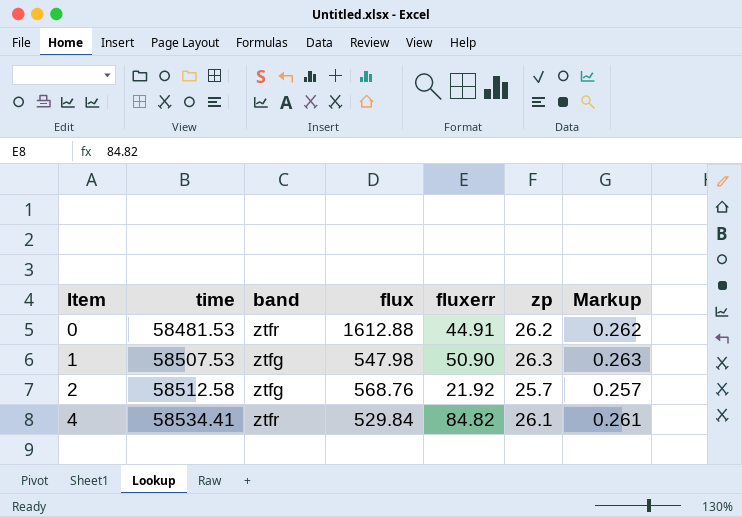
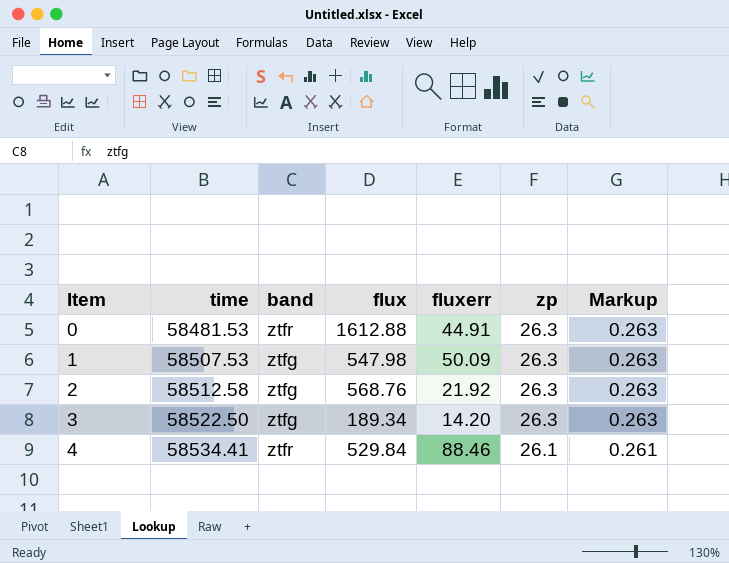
0 | zp: 26.2 -> 26.3
0 | Markup: 0.262 -> 0.263
1 | fluxerr: 50.90 -> 50.09
2 | zp: 25.7 -> 26.3
2 | Markup: 0.257 -> 0.263
row 3: none -> 58522.50 | ztfg | 189.34 | 14.20 | 26.3 | 0.263
4 | fluxerr: 84.82 -> 88.46

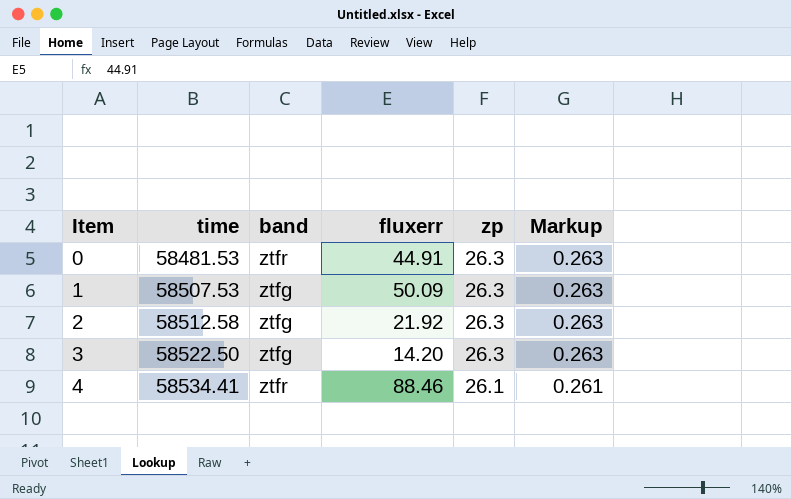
column flux | position: 4 -> none

